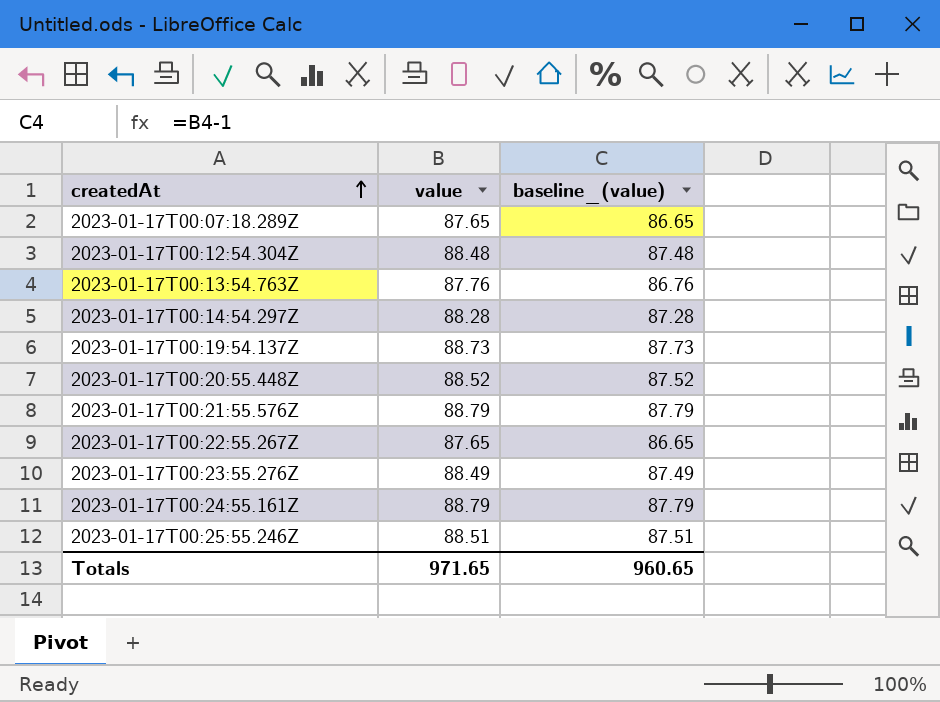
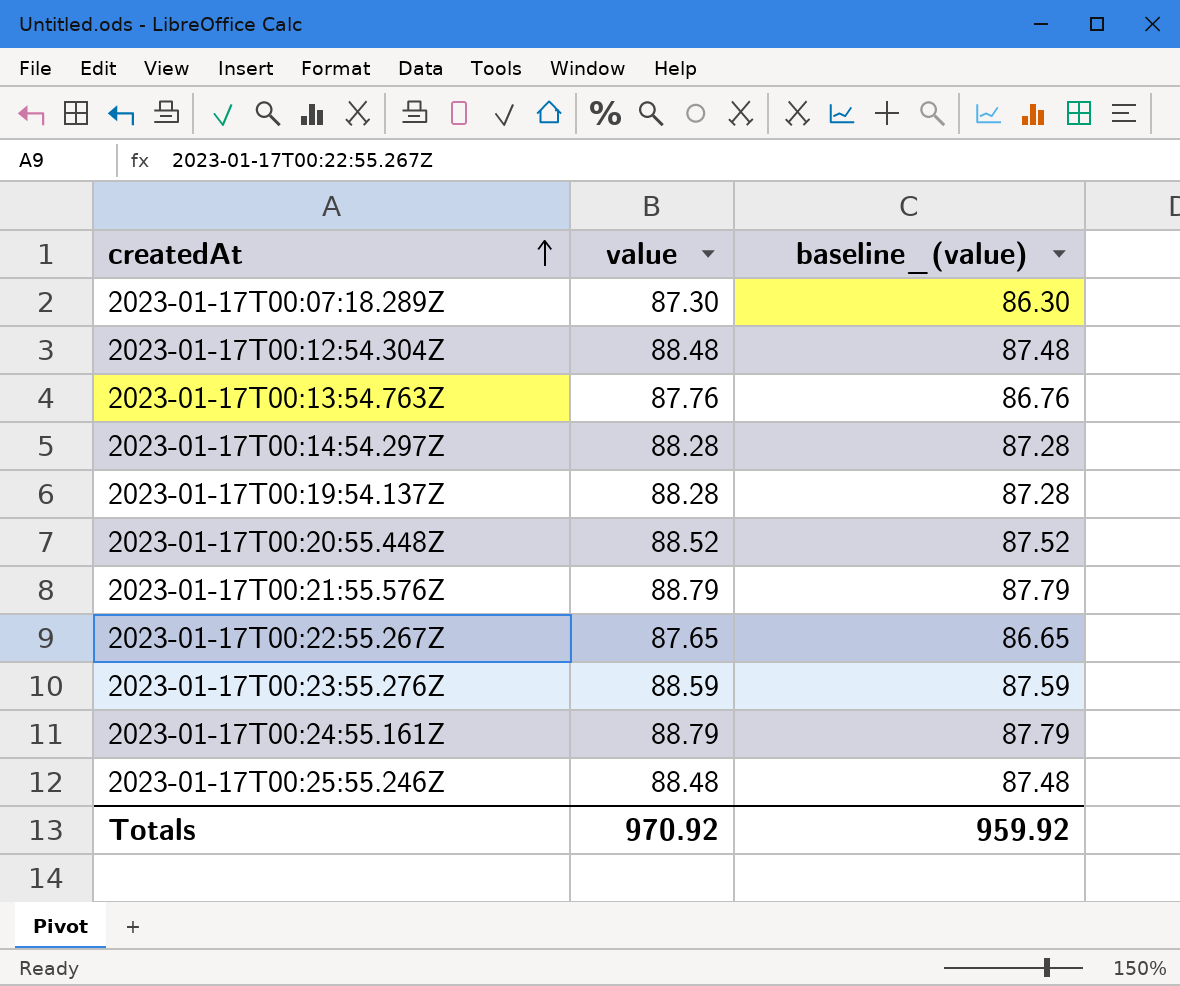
2023-01-17T00:07:18.289Z | value: 87.65 -> 87.30
2023-01-17T00:07:18.289Z | baseline_(value): 86.65 -> 86.30
2023-01-17T00:19:54.137Z | value: 88.73 -> 88.28
2023-01-17T00:19:54.137Z | baseline_(value): 87.73 -> 87.28
2023-01-17T00:23:55.276Z | value: 88.49 -> 88.59
2023-01-17T00:23:55.276Z | baseline_(value): 87.49 -> 87.59
2023-01-17T00:25:55.246Z | value: 88.51 -> 88.48
2023-01-17T00:25:55.246Z | baseline_(value): 87.51 -> 87.48
Totals | value: 971.65 -> 970.92
Totals | baseline_(value): 960.65 -> 959.92

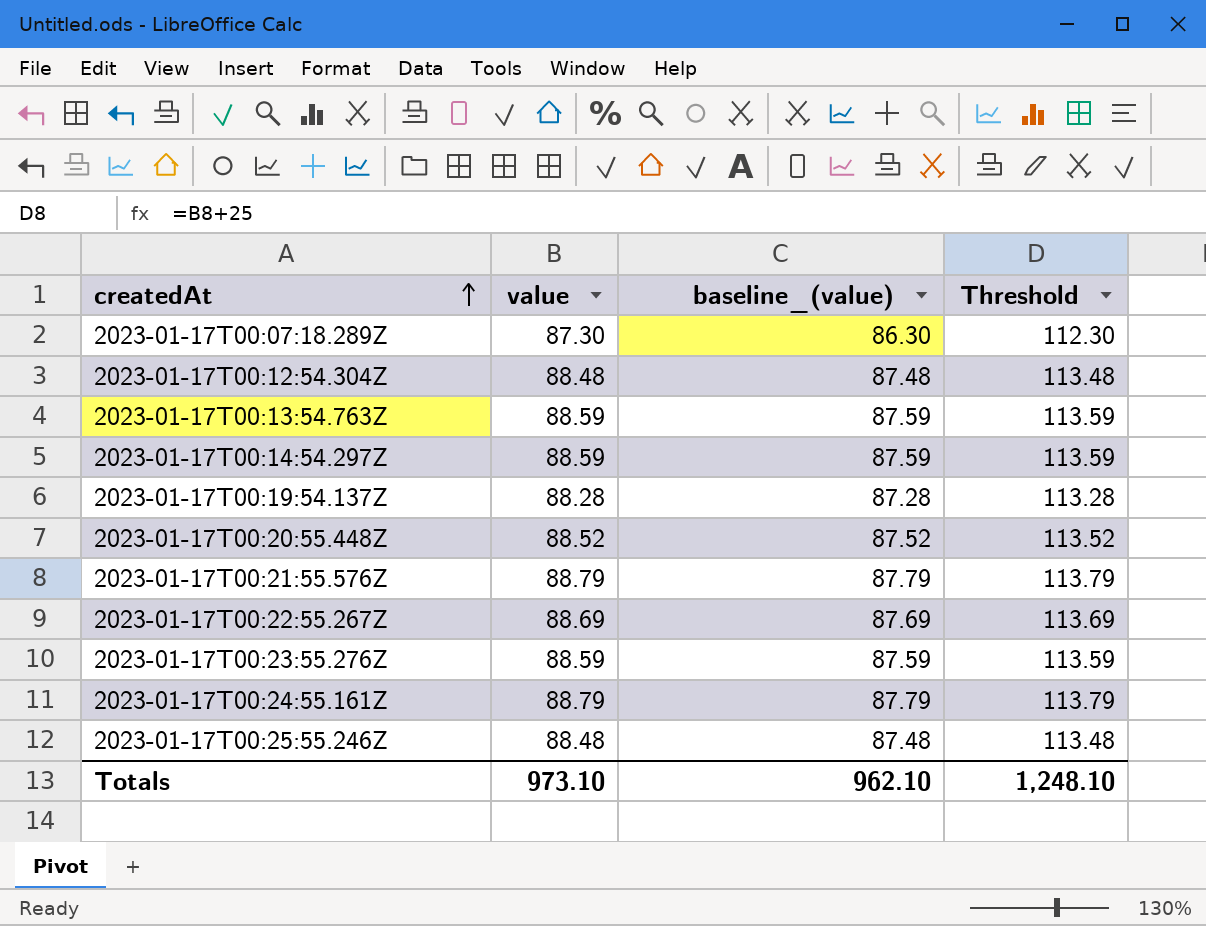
column Threshold | formula: none -> [value] + 25
2023-01-17T00:13:54.763Z | value: 87.76 -> 88.59
2023-01-17T00:13:54.763Z | baseline_(value): 86.76 -> 87.59
2023-01-17T00:14:54.297Z | value: 88.28 -> 88.59
2023-01-17T00:14:54.297Z | baseline_(value): 87.28 -> 87.59
2023-01-17T00:22:55.267Z | value: 87.65 -> 88.69
2023-01-17T00:22:55.267Z | baseline_(value): 86.65 -> 87.69
Totals | value: 970.92 -> 973.10
Totals | baseline_(value): 959.92 -> 962.10

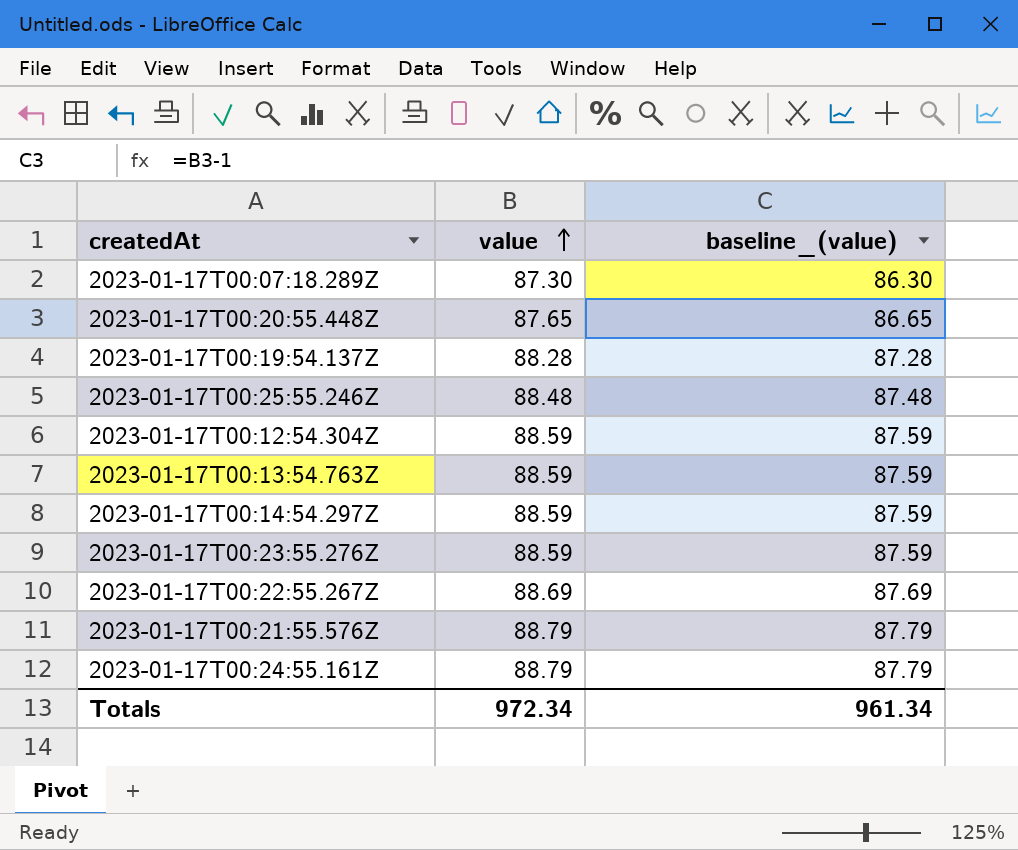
row order: createdAt ascending -> value ascending
column Threshold | formula: [value] + 25 -> none
2023-01-17T00:20:55.448Z | value: 88.52 -> 87.65
2023-01-17T00:20:55.448Z | baseline_(value): 87.52 -> 86.65
2023-01-17T00:12:54.304Z | value: 88.48 -> 88.59
2023-01-17T00:12:54.304Z | baseline_(value): 87.48 -> 87.59
Totals | value: 973.10 -> 972.34
Totals | baseline_(value): 962.10 -> 961.34

